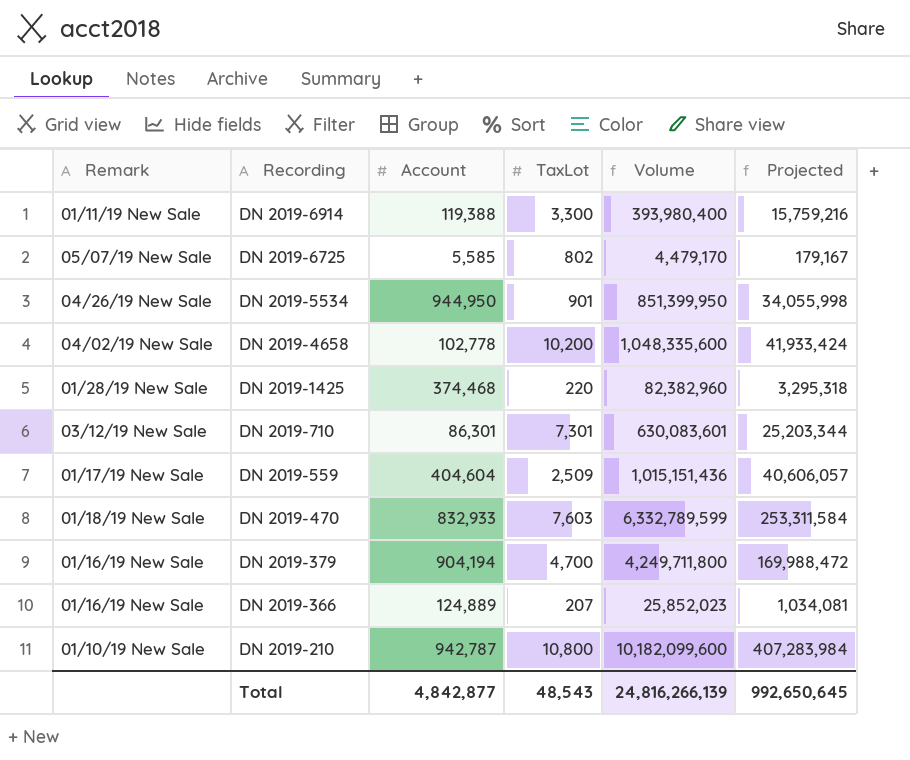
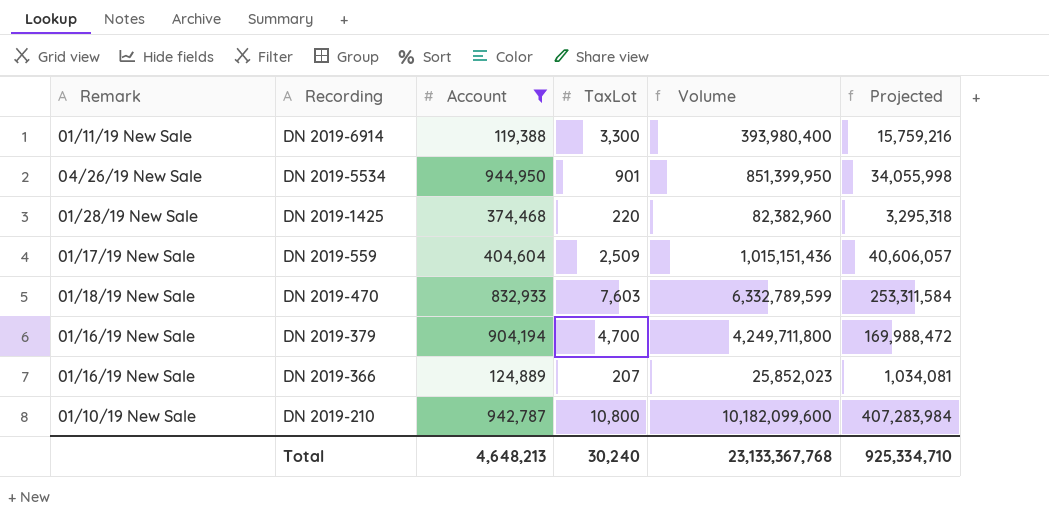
filter: none -> Account >= 119,388
Total | Account: 4,842,877 -> 4,648,213
Total | TaxLot: 48,543 -> 30,240
Total | Volume: 24,816,266,139 -> 23,133,367,768
Total | Projected: 992,650,645 -> 925,334,710

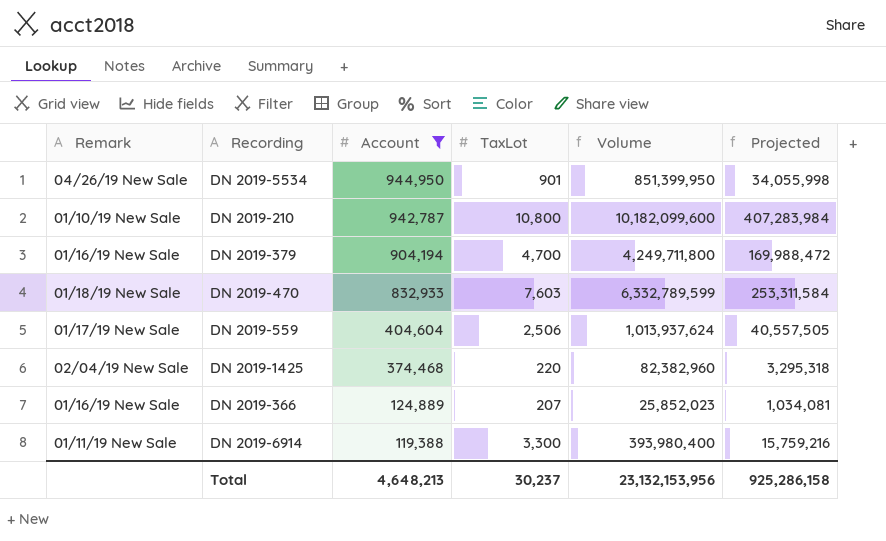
row order: Recording descending -> Account descending
DN 2019-559 | TaxLot: 2,509 -> 2,506
DN 2019-559 | Volume: 1,015,151,436 -> 1,013,937,624
DN 2019-559 | Projected: 40,606,057 -> 40,557,505
DN 2019-1425 | Remark: 01/28/19 New Sale -> 02/04/19 New Sale
Total | TaxLot: 30,240 -> 30,237
Total | Volume: 23,133,367,768 -> 23,132,153,956
Total | Projected: 925,334,710 -> 925,286,158

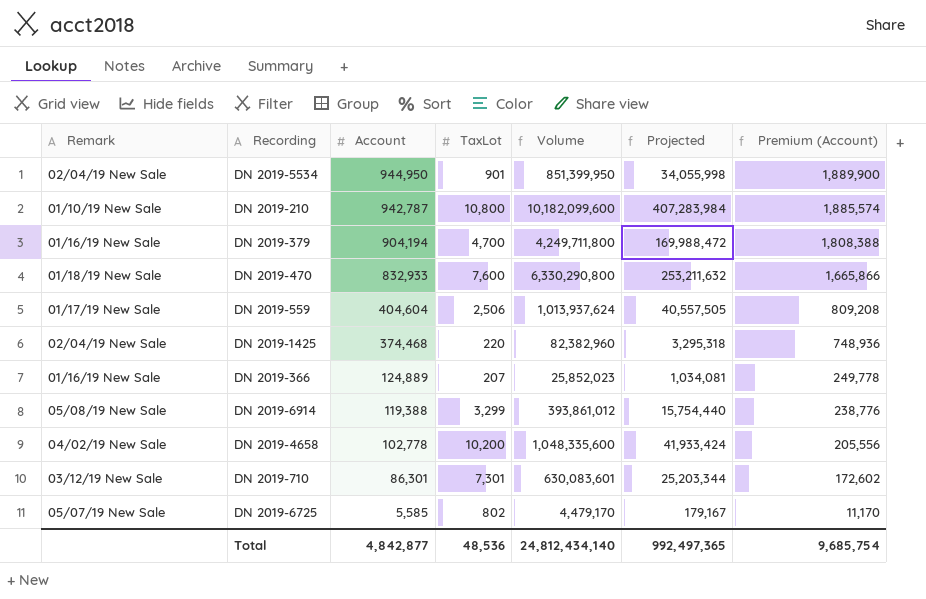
filter: Account >= 119,388 -> none
column Premium (Account) | formula: none -> [Account] * 2
DN 2019-5534 | Remark: 04/26/19 New Sale -> 02/04/19 New Sale
DN 2019-470 | TaxLot: 7,603 -> 7,600
DN 2019-470 | Volume: 6,332,789,599 -> 6,330,290,800
DN 2019-470 | Projected: 253,311,584 -> 253,211,632
DN 2019-6914 | Remark: 01/11/19 New Sale -> 05/08/19 New Sale
DN 2019-6914 | TaxLot: 3,300 -> 3,299
DN 2019-6914 | Volume: 393,980,400 -> 393,861,012
DN 2019-6914 | Projected: 15,759,216 -> 15,754,440
Total | Account: 4,648,213 -> 4,842,877
Total | TaxLot: 30,237 -> 48,536
Total | Volume: 23,132,153,956 -> 24,812,434,140
Total | Projected: 925,286,158 -> 992,497,365

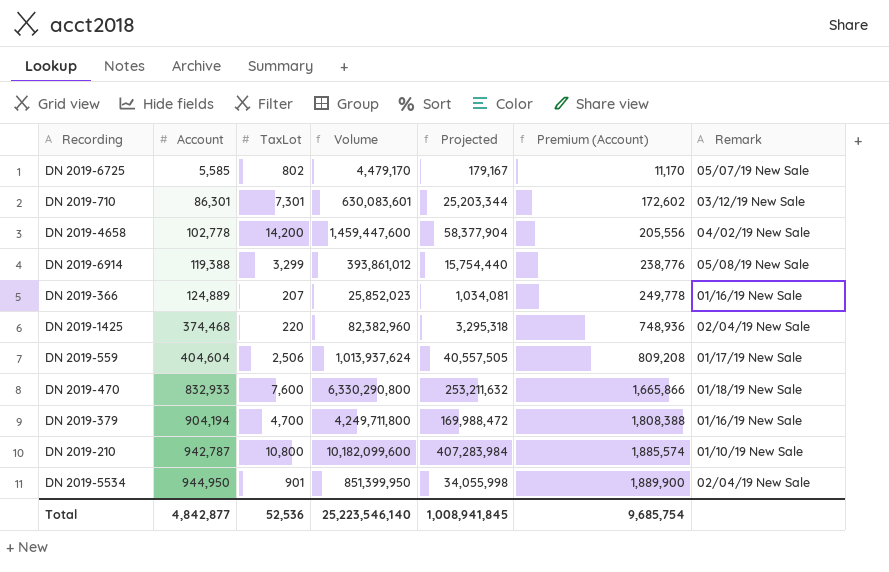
row order: Account descending -> Account ascending
column Remark | position: 1 -> 7
DN 2019-4658 | TaxLot: 10,200 -> 14,200
DN 2019-4658 | Volume: 1,048,335,600 -> 1,459,447,600
DN 2019-4658 | Projected: 41,933,424 -> 58,377,904
Total | TaxLot: 48,536 -> 52,536
Total | Volume: 24,812,434,140 -> 25,223,546,140
Total | Projected: 992,497,365 -> 1,008,941,845

